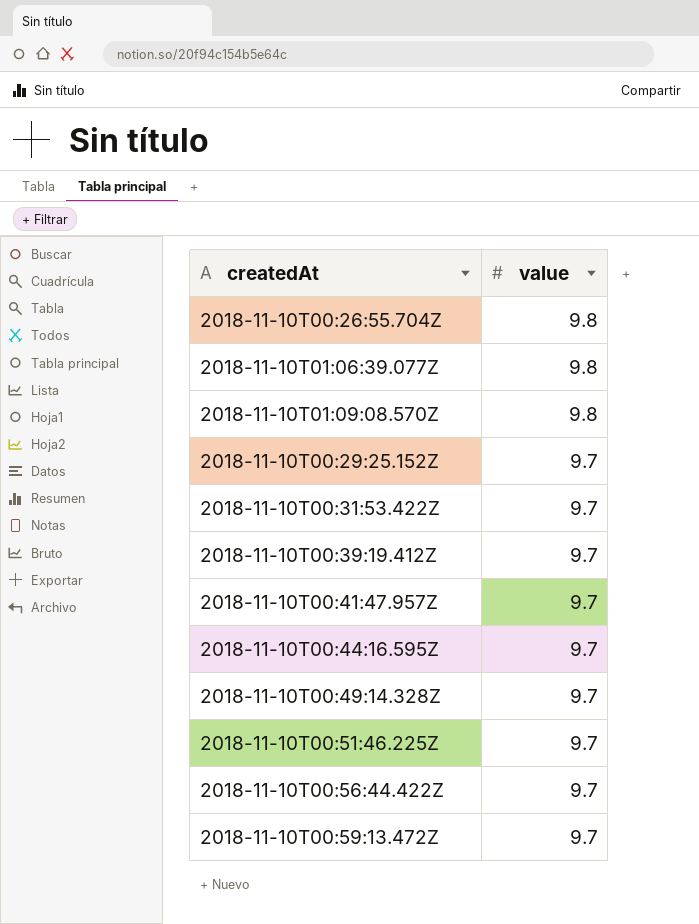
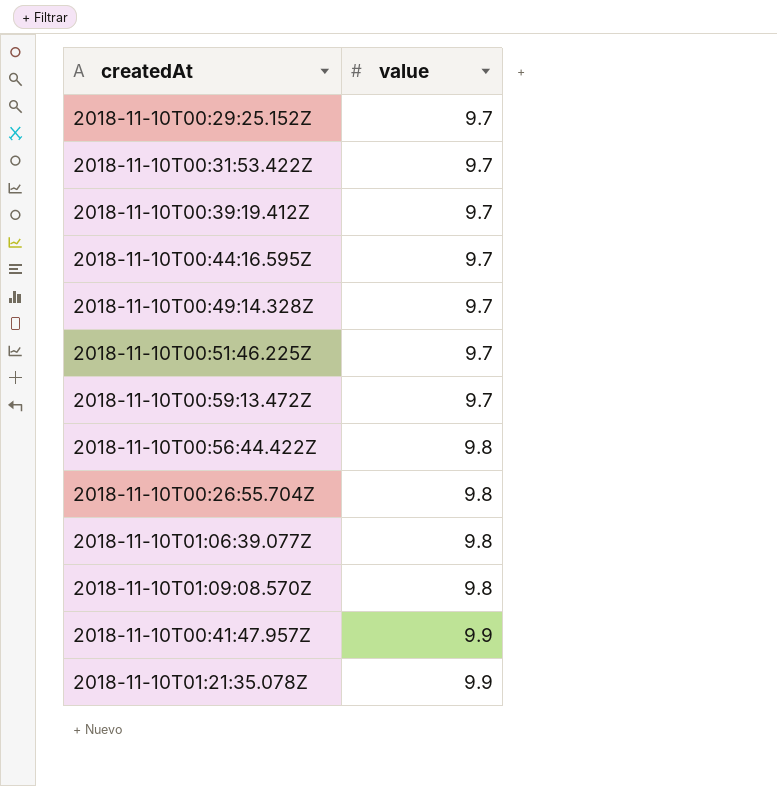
row order: value descending -> value ascending
2018-11-10T00:56:44.422Z | value: 9.7 -> 9.8
2018-11-10T00:41:47.957Z | value: 9.7 -> 9.9
row 2018-11-10T01:21:35.078Z: none -> 9.9

